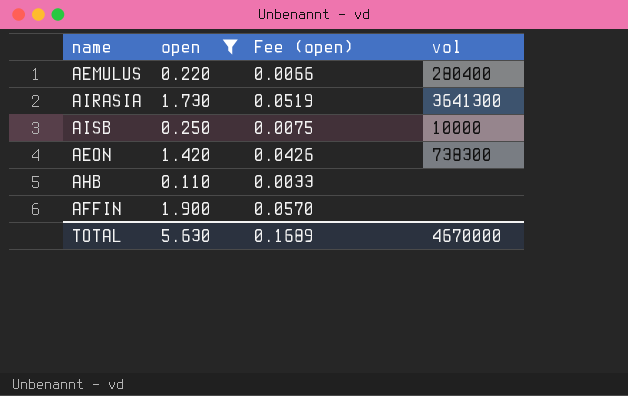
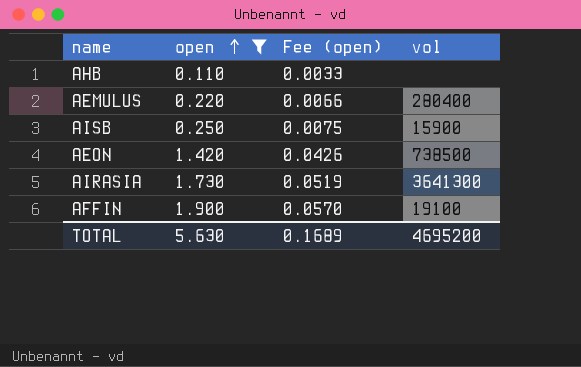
row order: none -> open ascending
AISB | vol: 10000 -> 15900
AEON | vol: 738300 -> 738500
AFFIN | vol: none -> 19100
TOTAL | vol: 4670000 -> 4695200

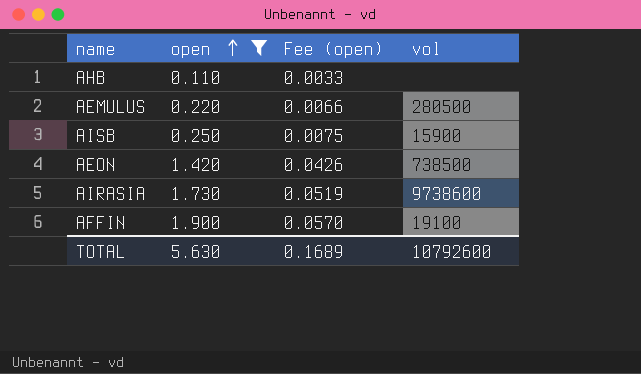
AEMULUS | vol: 280400 -> 280500
AIRASIA | vol: 3641300 -> 9738600
TOTAL | vol: 4695200 -> 10792600

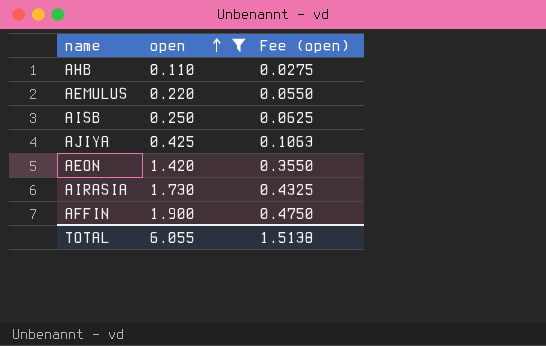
column vol | position: 4 -> none
column Fee (open) | formula: [open] * 0.03 -> [open] * 0.25
row AJIYA: none -> 0.425 | 0.1063
TOTAL | open: 5.630 -> 6.055
TOTAL | Fee (open): 0.1689 -> 1.5138

